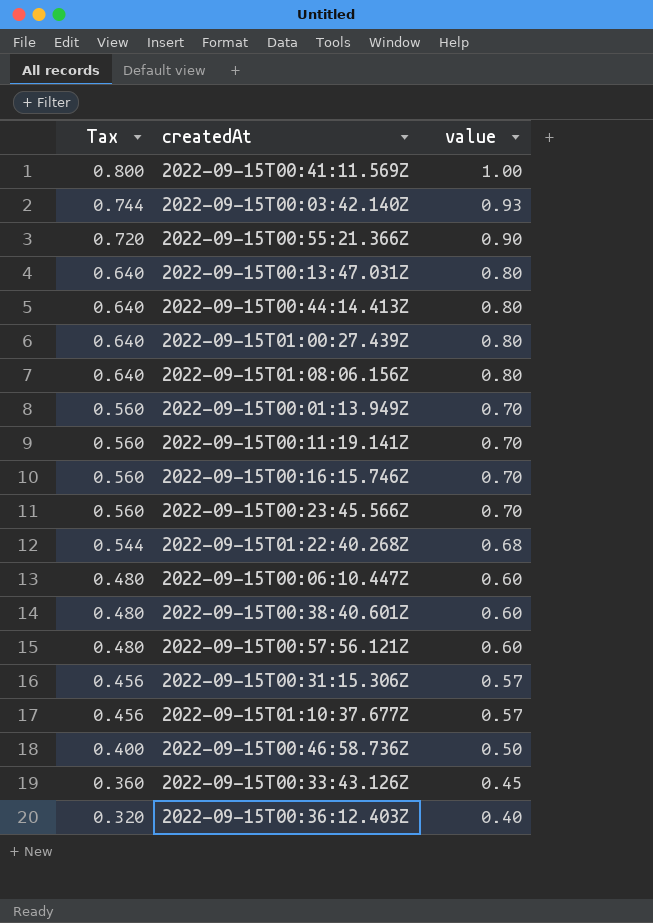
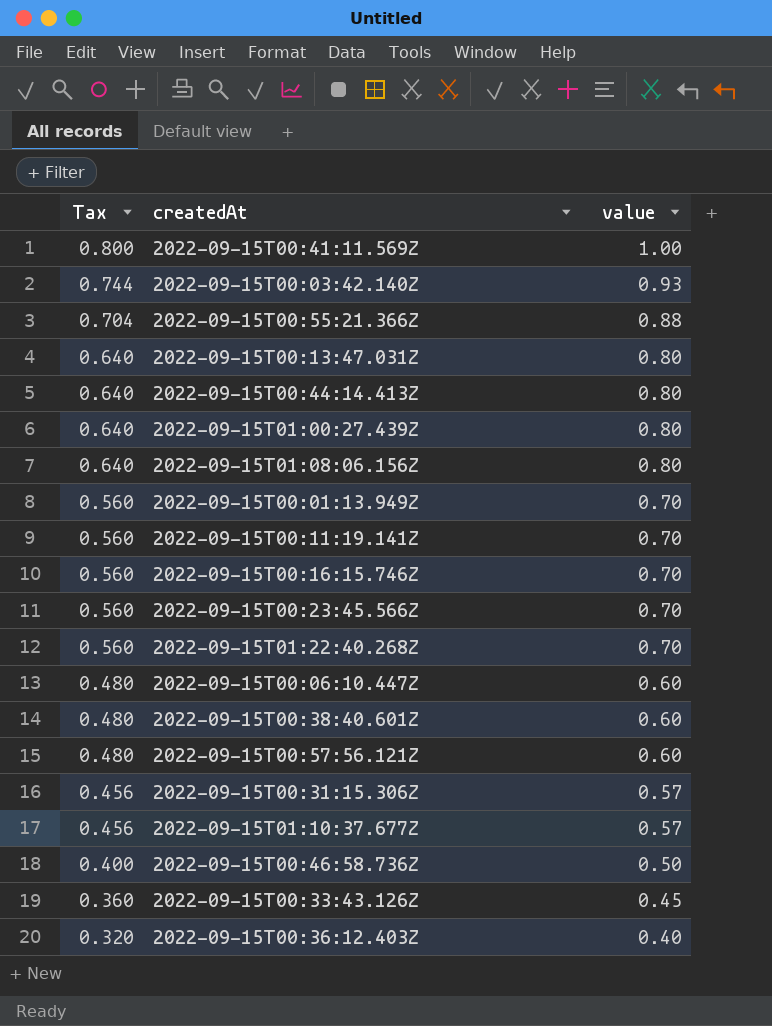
2022-09-15T00:55:21.366Z | Tax: 0.720 -> 0.704
2022-09-15T00:55:21.366Z | value: 0.90 -> 0.88
2022-09-15T01:22:40.268Z | Tax: 0.544 -> 0.560
2022-09-15T01:22:40.268Z | value: 0.68 -> 0.70

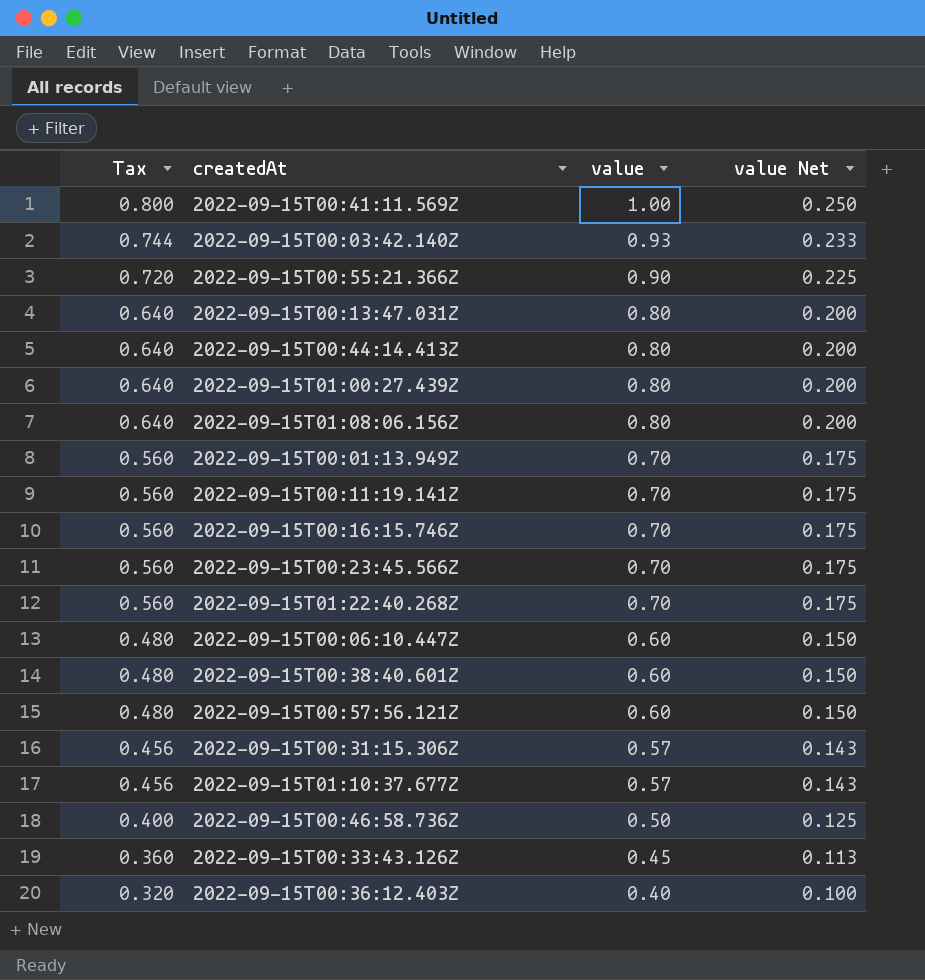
column value Net | formula: none -> [value] * 0.25
2022-09-15T00:55:21.366Z | Tax: 0.704 -> 0.720
2022-09-15T00:55:21.366Z | value: 0.88 -> 0.90

